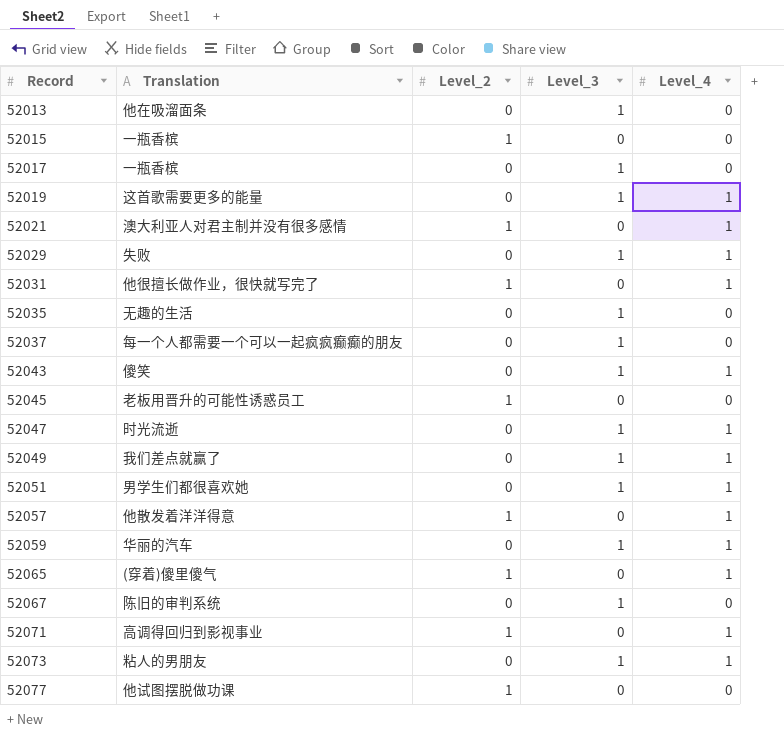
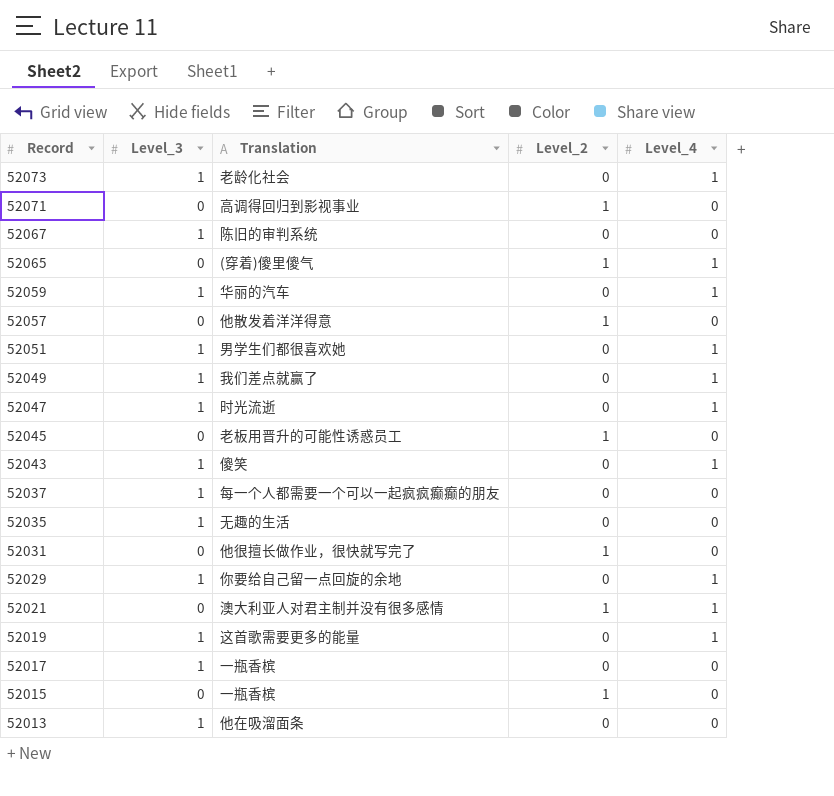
row order: Record ascending -> Record descending
column Level_3 | position: 4 -> 2
row 52077: 他试图摆脱做功课 | 1 | 0 | 0 -> none
52073 | Translation: 粘人的男朋友 -> 老龄化社会
52071 | Level_4: 1 -> 0
52057 | Level_4: 1 -> 0
52031 | Level_4: 1 -> 0
52029 | Translation: 失败 -> 你要给自己留一点回旋的余地

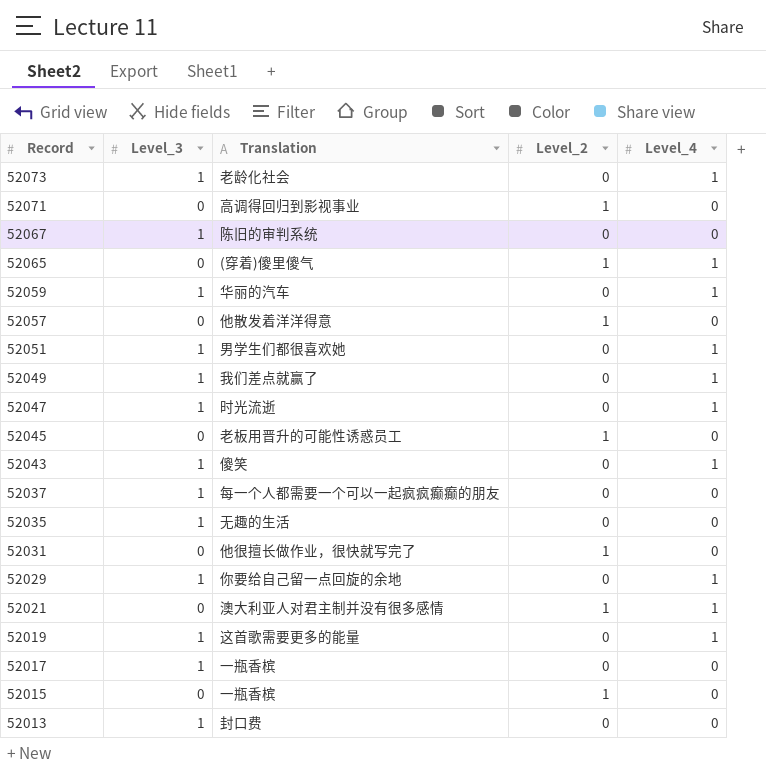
52013 | Translation: 他在吸溜面条 -> 封口费

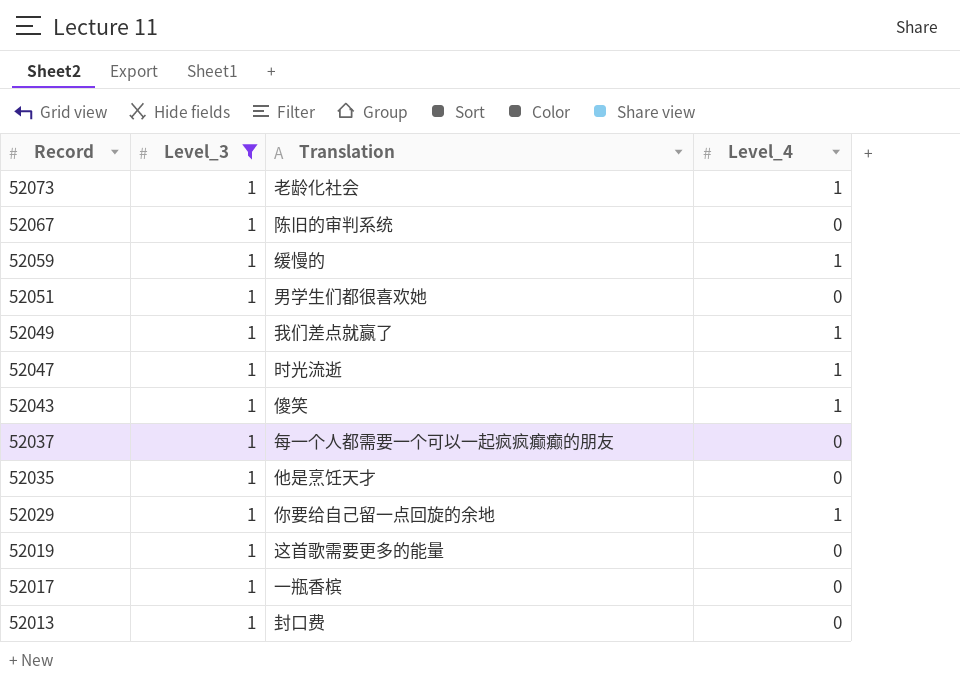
filter: none -> Level_3 = 1
column Level_2 | position: 4 -> none
52059 | Translation: 华丽的汽车 -> 缓慢的
52051 | Level_4: 1 -> 0
52035 | Translation: 无趣的生活 -> 他是烹饪天才
52019 | Level_4: 1 -> 0

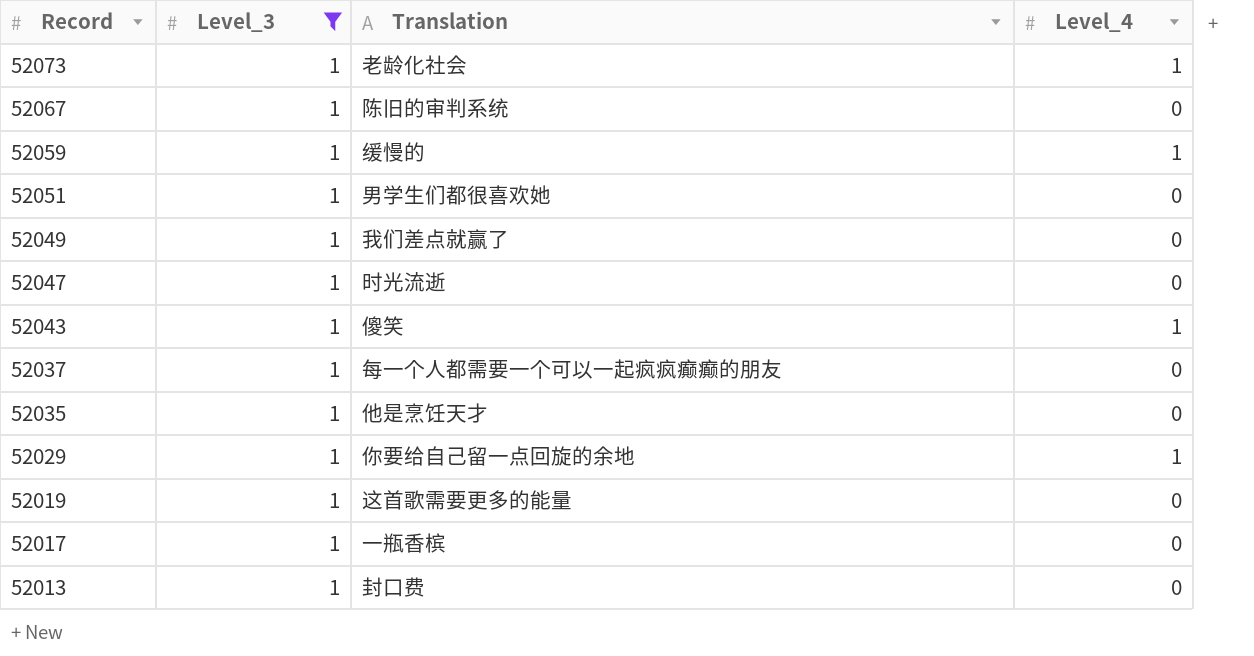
52049 | Level_4: 1 -> 0
52047 | Level_4: 1 -> 0

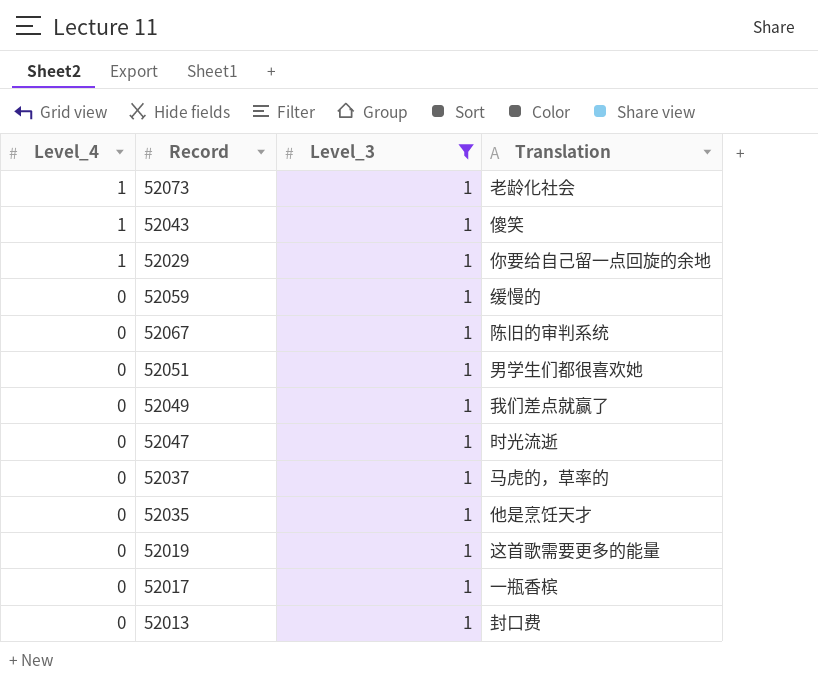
row order: Record descending -> Level_4 descending
column Level_4 | position: 4 -> 1
52059 | Level_4: 1 -> 0
52037 | Translation: 每一个人都需要一个可以一起疯疯癫癫的朋友 -> 马虎的，草率的

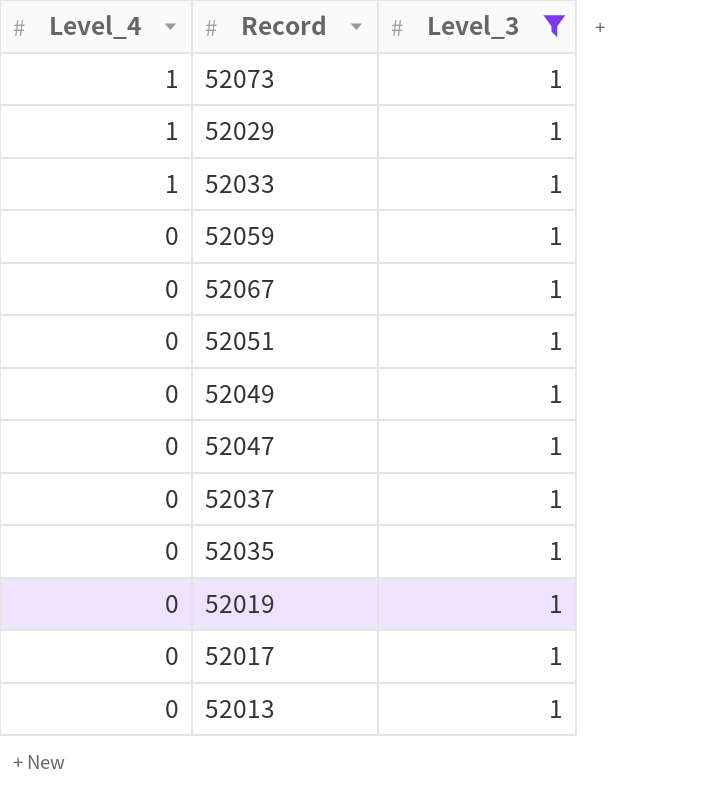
column Translation | position: 4 -> none
row 52043: 1 | 1 | 傻笑 -> none
row 52033: none -> 1 | 1

